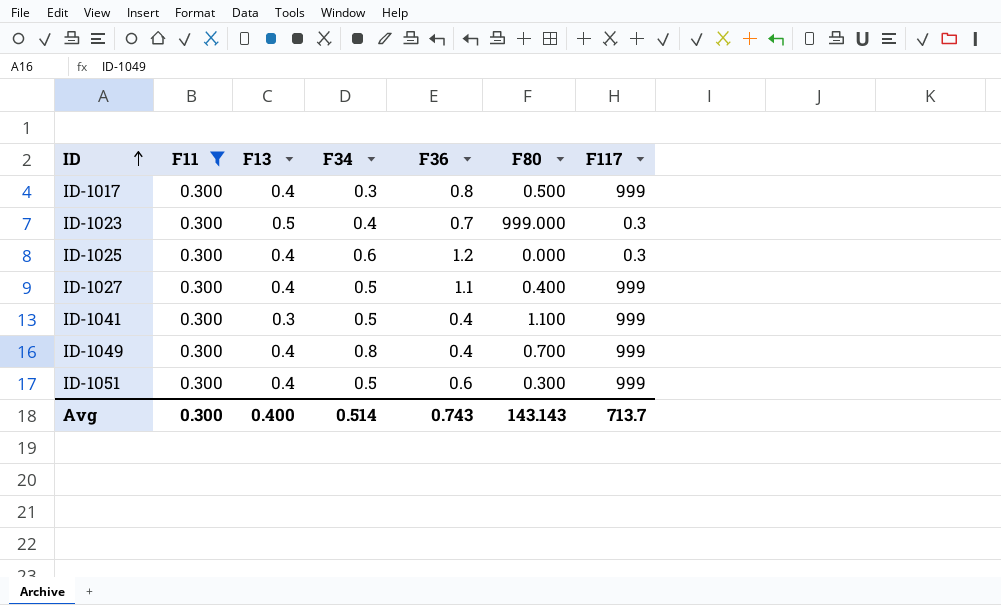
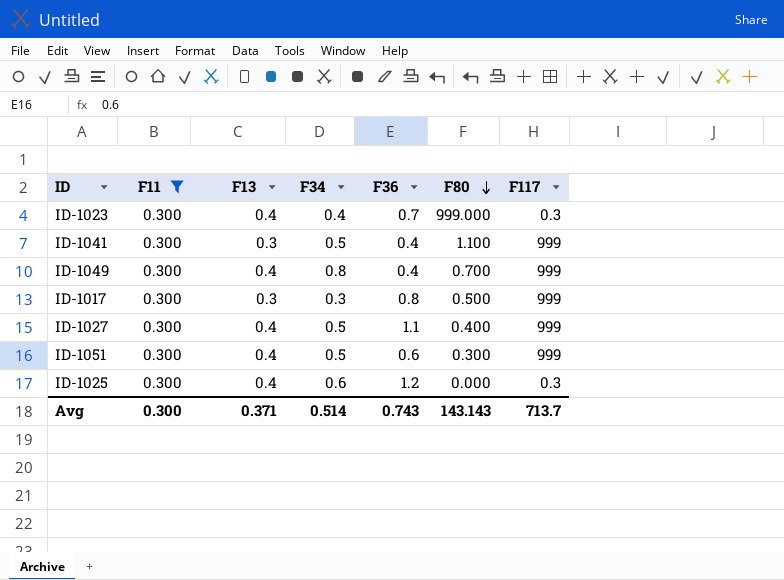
row order: ID ascending -> F80 descending
ID-1023 | F13: 0.5 -> 0.4
ID-1017 | F13: 0.4 -> 0.3
Avg | F13: 0.400 -> 0.371

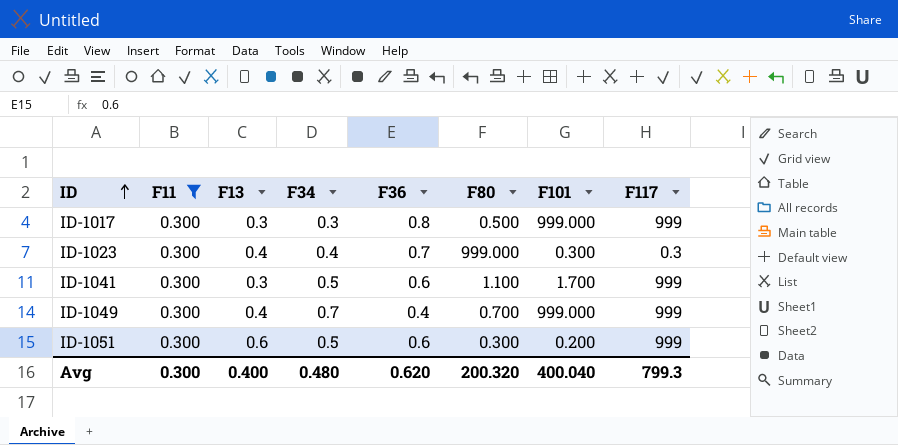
row order: F80 descending -> ID ascending
column F101 | position: none -> 7
row ID-1027: 0.300 | 0.4 | 0.5 | 1.1 | 0.400 | 999 -> none
row ID-1025: 0.300 | 0.4 | 0.6 | 1.2 | 0.000 | 0.3 -> none
ID-1041 | F36: 0.4 -> 0.6
ID-1049 | F34: 0.8 -> 0.7
ID-1051 | F13: 0.4 -> 0.6
Avg | F13: 0.371 -> 0.400
Avg | F34: 0.514 -> 0.480
Avg | F36: 0.743 -> 0.620
Avg | F80: 143.143 -> 200.320
Avg | F117: 713.7 -> 799.3

